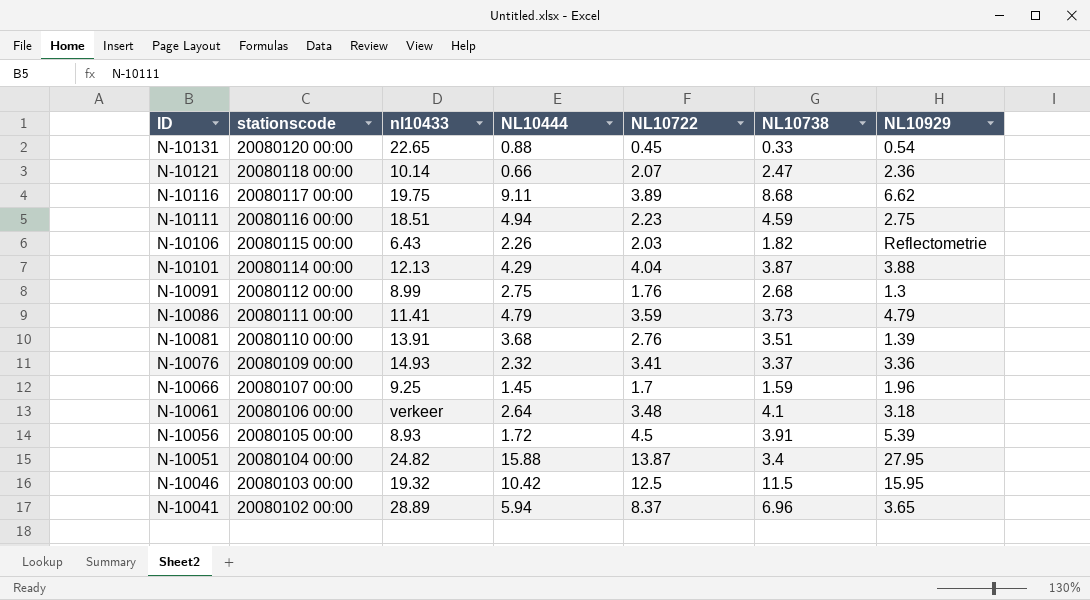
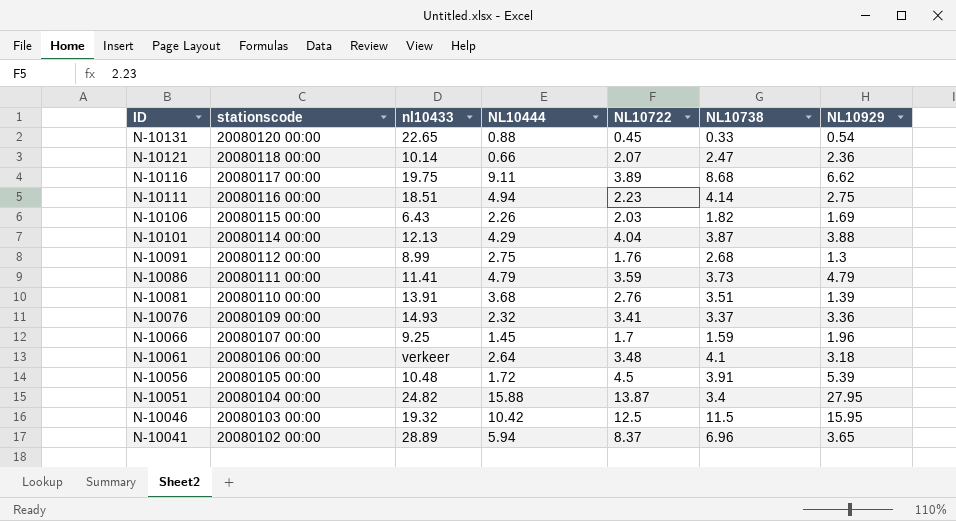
N-10111 | NL10738: 4.59 -> 4.14
N-10106 | NL10929: Reflectometrie -> 1.69
N-10056 | nl10433: 8.93 -> 10.48

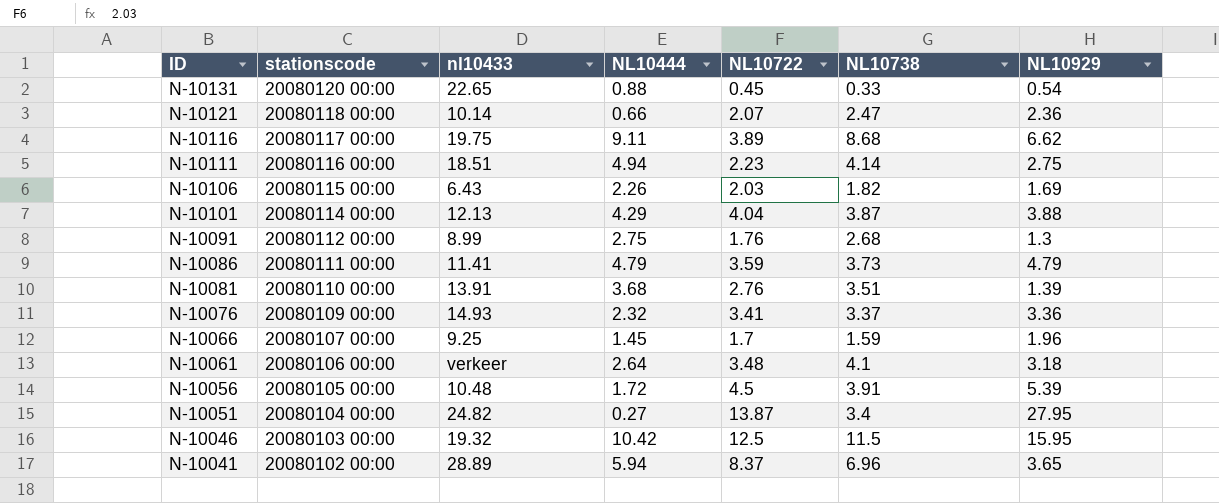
N-10051 | NL10444: 15.88 -> 0.27

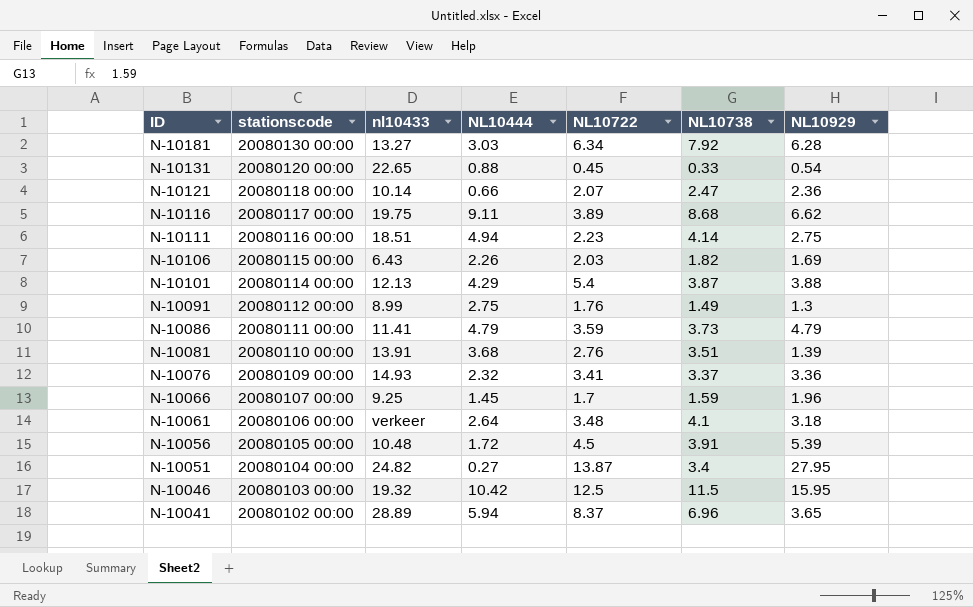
row N-10181: none -> 20080130 00:00 | 13.27 | 3.03 | 6.34 | 7.92 | 6.28
N-10101 | NL10722: 4.04 -> 5.4
N-10091 | NL10738: 2.68 -> 1.49

